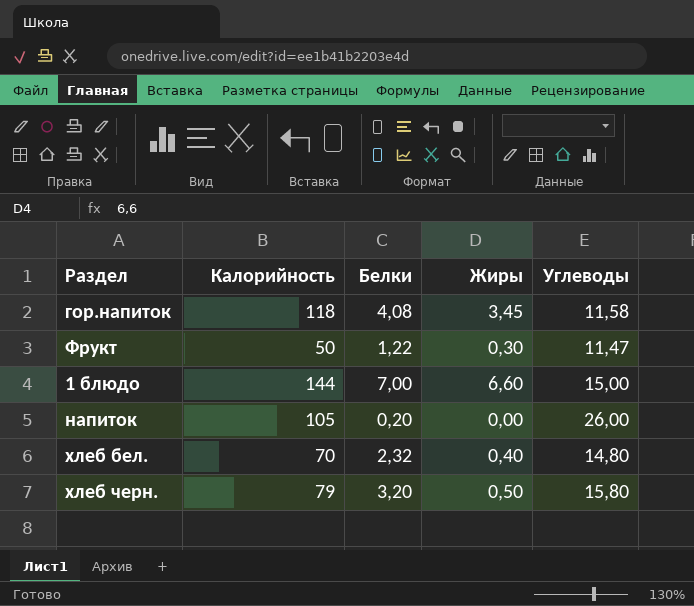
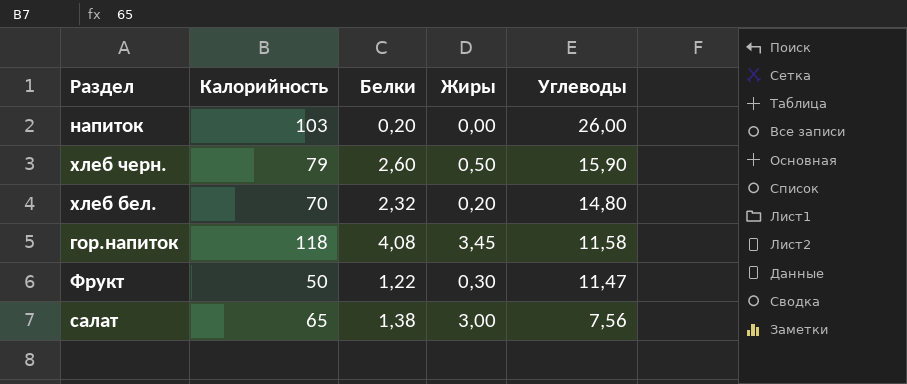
row order: none -> Углеводы descending
row 1 блюдо: 144 | 7,00 | 6,60 | 15,00 -> none
напиток | Калорийность: 105 -> 103
хлеб черн. | Белки: 3,20 -> 2,60
хлеб черн. | Углеводы: 15,80 -> 15,90
хлеб бел. | Жиры: 0,40 -> 0,20
row салат: none -> 65 | 1,38 | 3,00 | 7,56

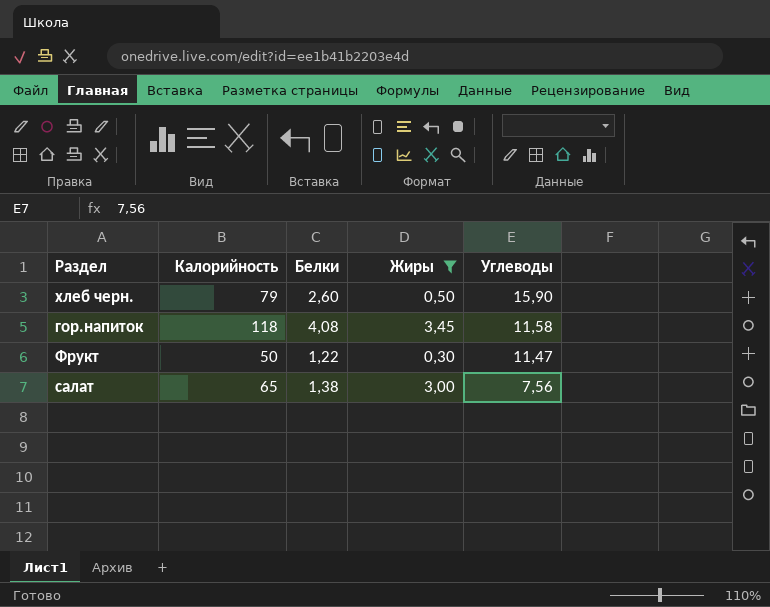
filter: none -> Жиры >= 0,30

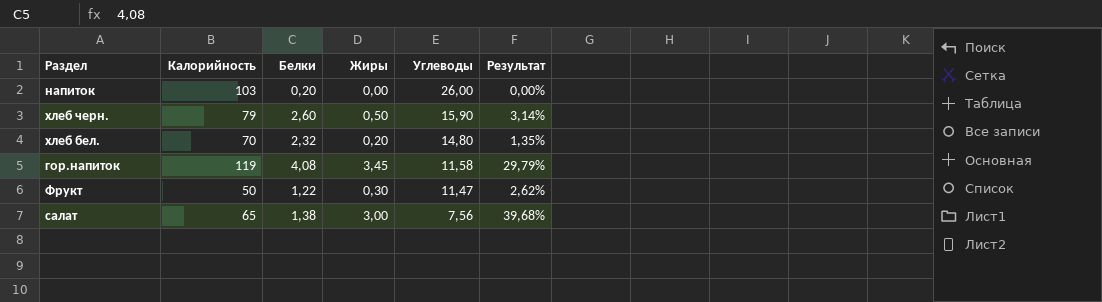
filter: Жиры >= 0,30 -> none
column Результат | formula: none -> [Жиры] / [Углеводы]
гор.напиток | Калорийность: 118 -> 119

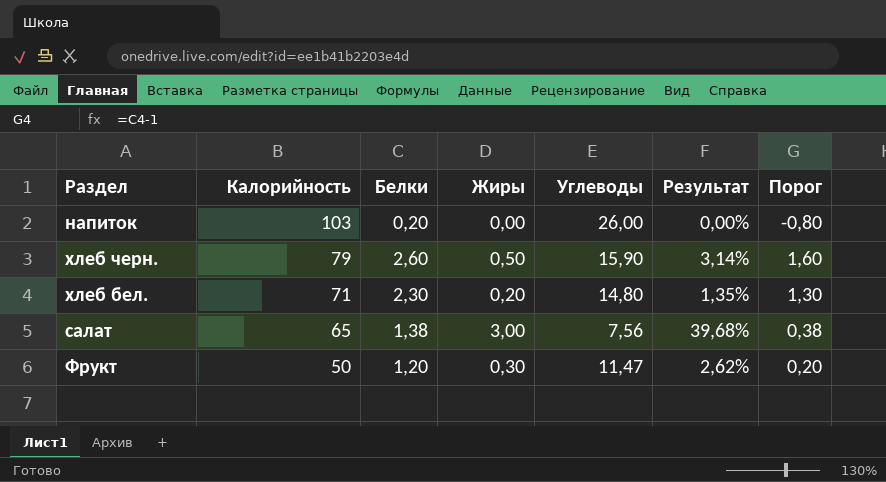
row order: Углеводы descending -> Калорийность descending
column Порог | formula: none -> [Белки] - 1
row гор.напиток: 119 | 4,08 | 3,45 | 11,58 | 29,79% -> none
хлеб бел. | Калорийность: 70 -> 71
хлеб бел. | Белки: 2,32 -> 2,30
Фрукт | Белки: 1,22 -> 1,20

